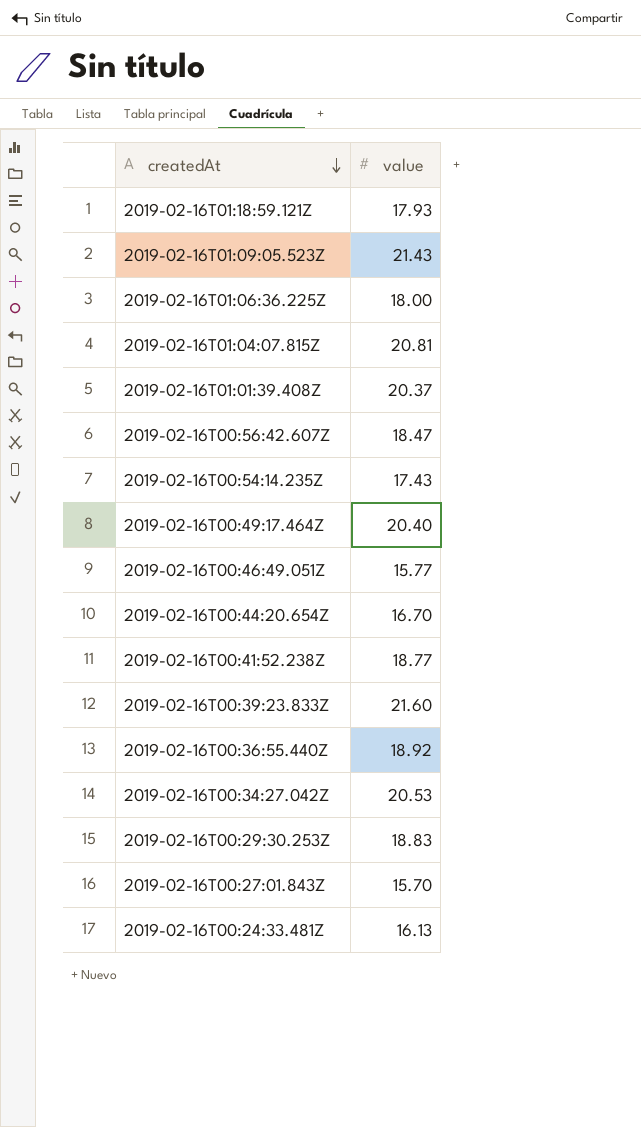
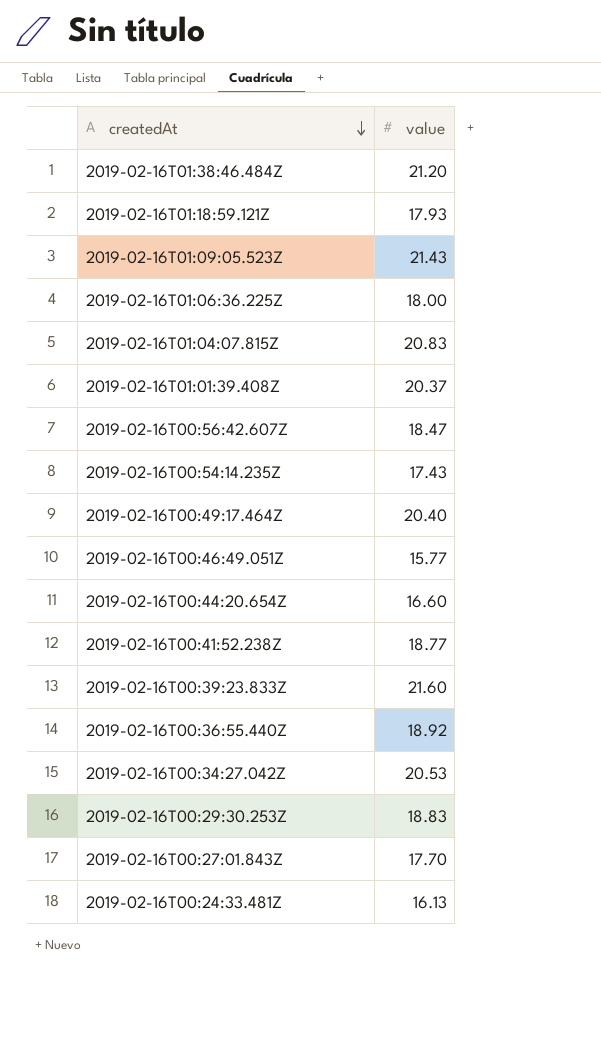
row 2019-02-16T01:38:46.484Z: none -> 21.20
2019-02-16T01:04:07.815Z | value: 20.81 -> 20.83
2019-02-16T00:44:20.654Z | value: 16.70 -> 16.60
2019-02-16T00:27:01.843Z | value: 15.70 -> 17.70

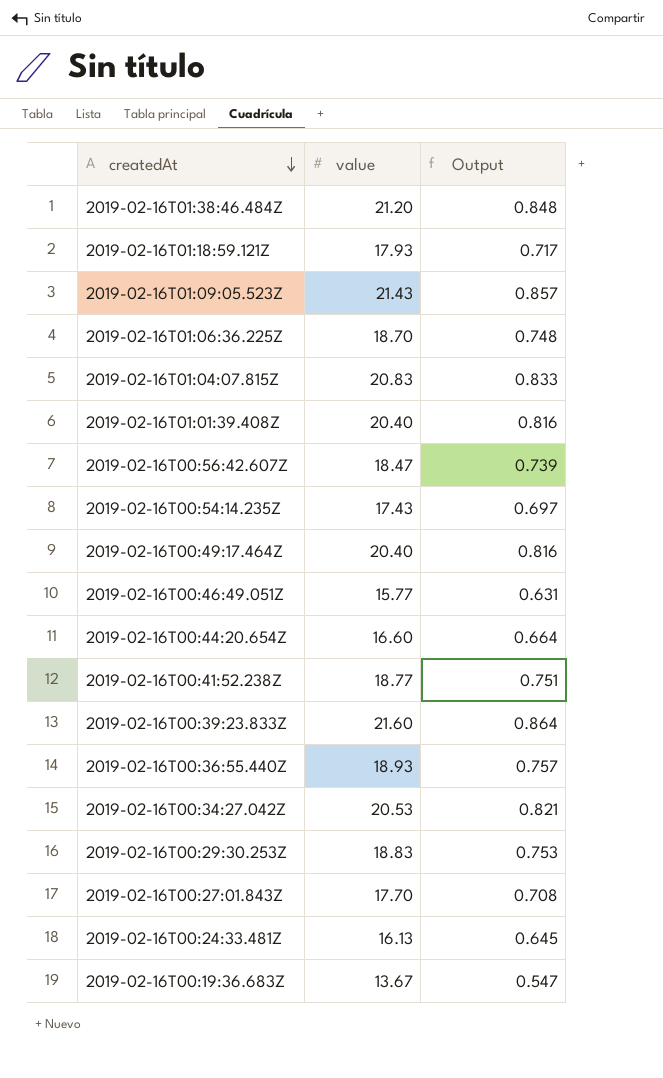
column Output | formula: none -> [value] * 0.04
2019-02-16T01:06:36.225Z | value: 18.00 -> 18.70
2019-02-16T01:01:39.408Z | value: 20.37 -> 20.40
2019-02-16T00:36:55.440Z | value: 18.92 -> 18.93
row 2019-02-16T00:19:36.683Z: none -> 13.67 | 0.547

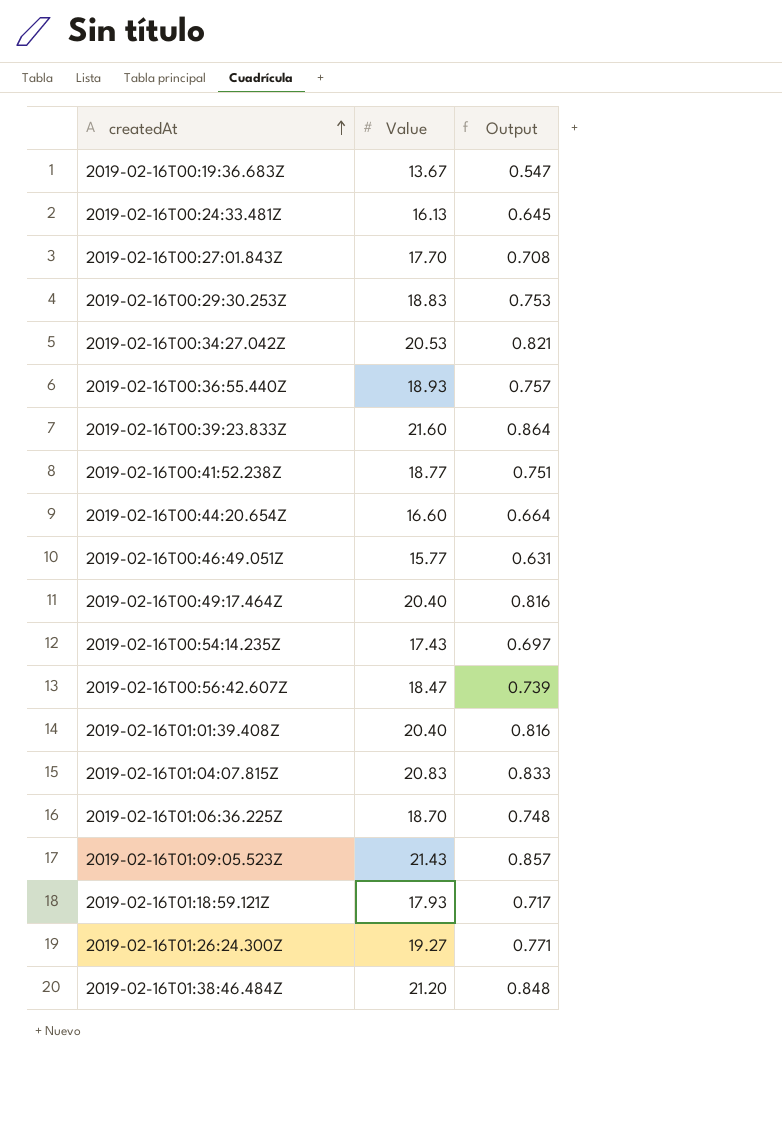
row order: createdAt descending -> createdAt ascending
column name: value -> Value
row 2019-02-16T01:26:24.300Z: none -> 19.27 | 0.771

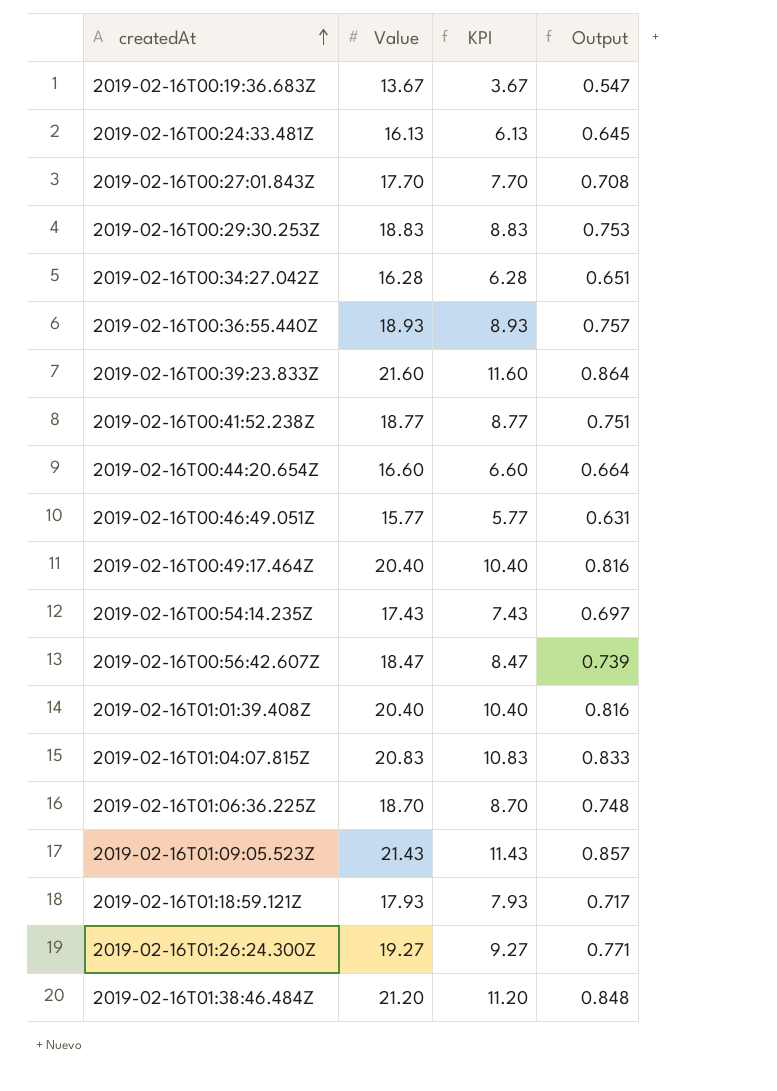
column KPI | formula: none -> [Value] - 10
2019-02-16T00:34:27.042Z | Value: 20.53 -> 16.28
2019-02-16T00:34:27.042Z | Output: 0.821 -> 0.651

